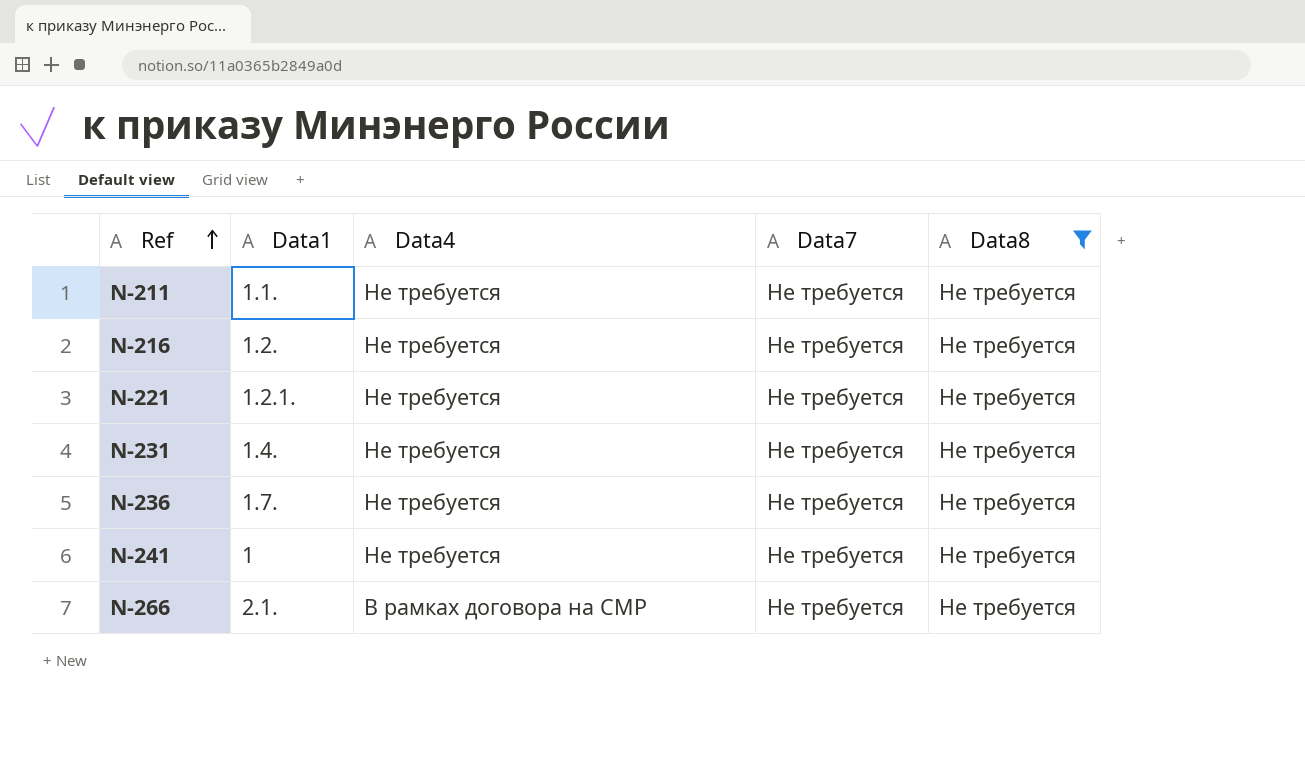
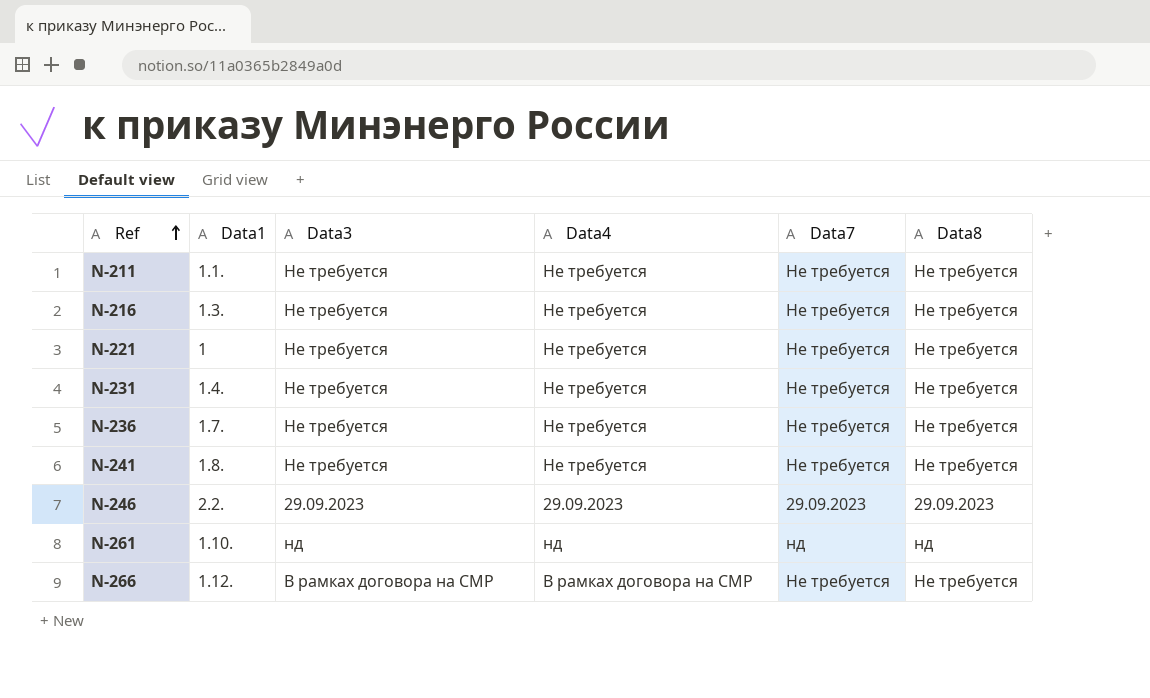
filter: Data8 = Не требуется -> none
column Data3 | position: none -> 3
N-216 | Data1: 1.2. -> 1.3.
N-221 | Data1: 1.2.1. -> 1
N-241 | Data1: 1 -> 1.8.
N-266 | Data1: 2.1. -> 1.12.

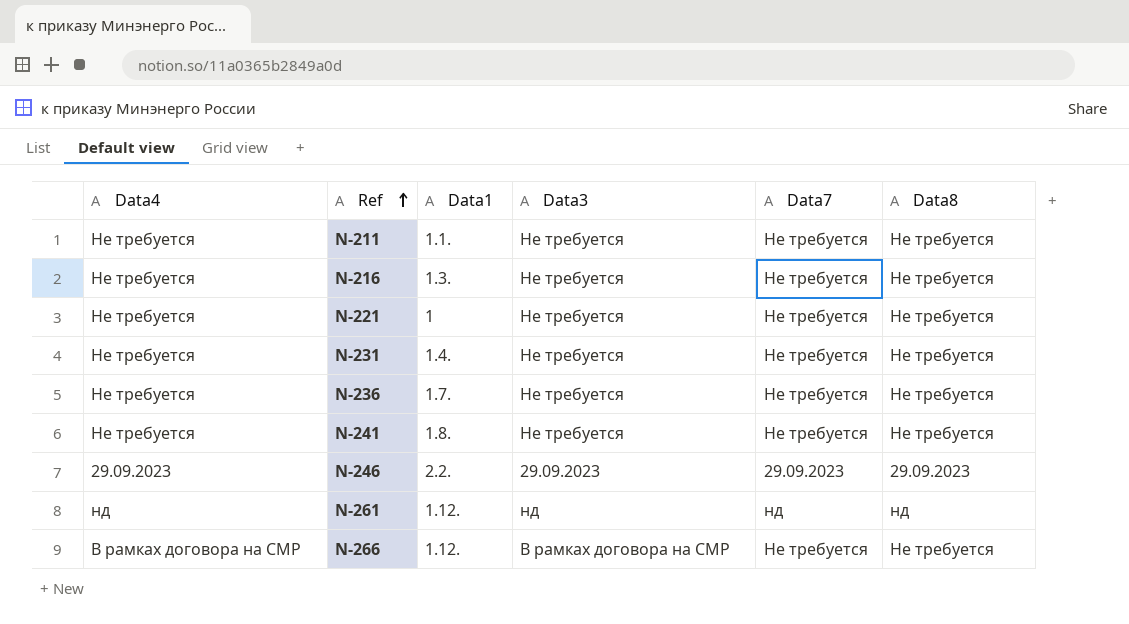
column Data4 | position: 4 -> 1
N-261 | Data1: 1.10. -> 1.12.

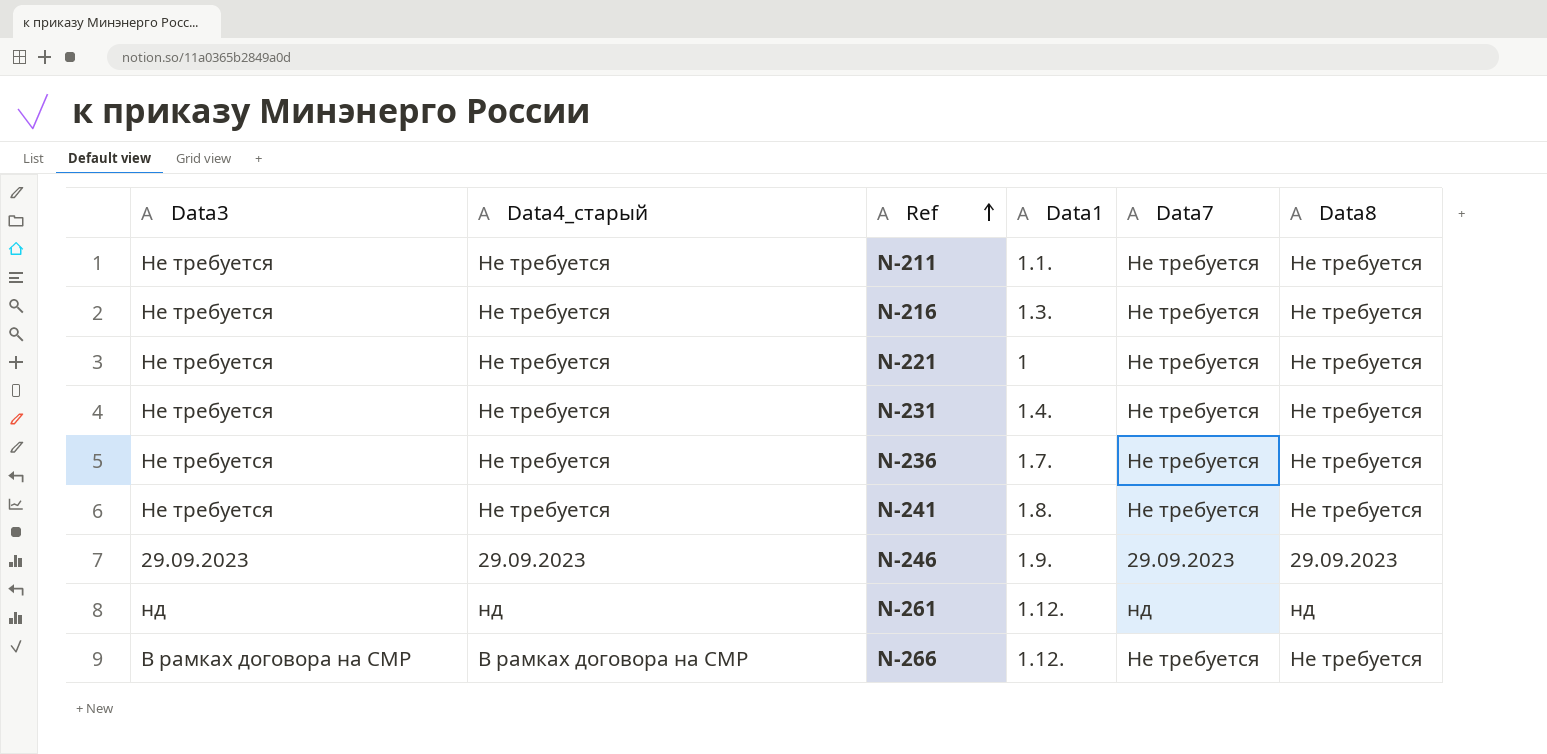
column Data3 | position: 4 -> 1
column name: Data4 -> Data4_старый
N-246 | Data1: 2.2. -> 1.9.

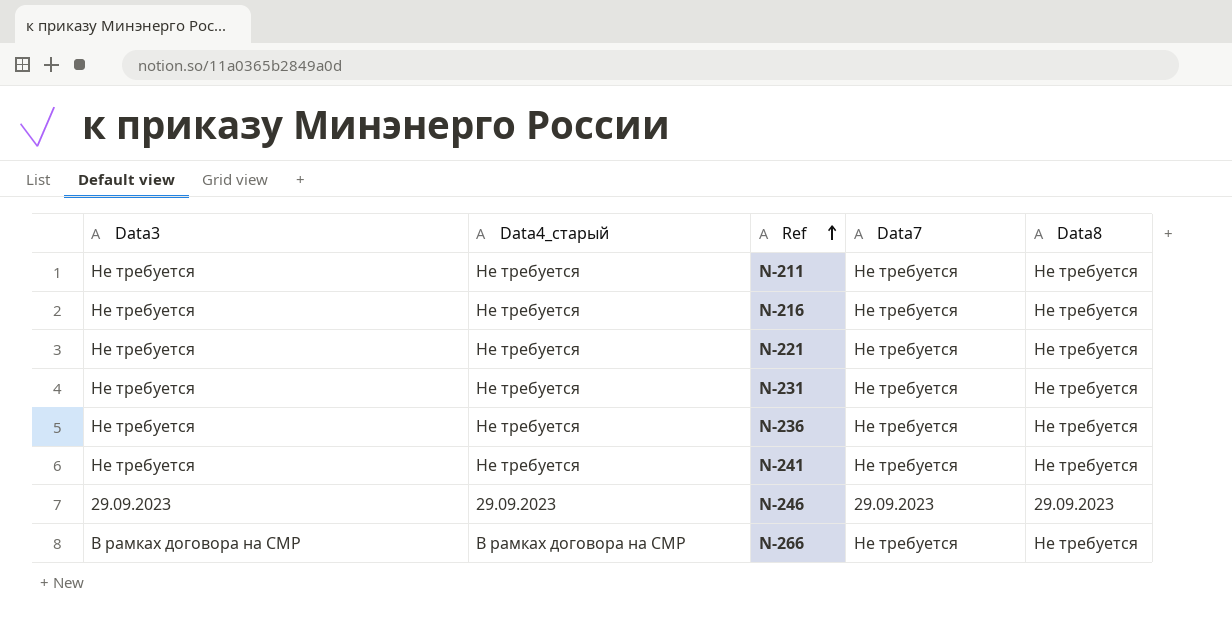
column Data1 | position: 4 -> none
row N-261: нд | нд | 1.12. | нд | нд -> none

